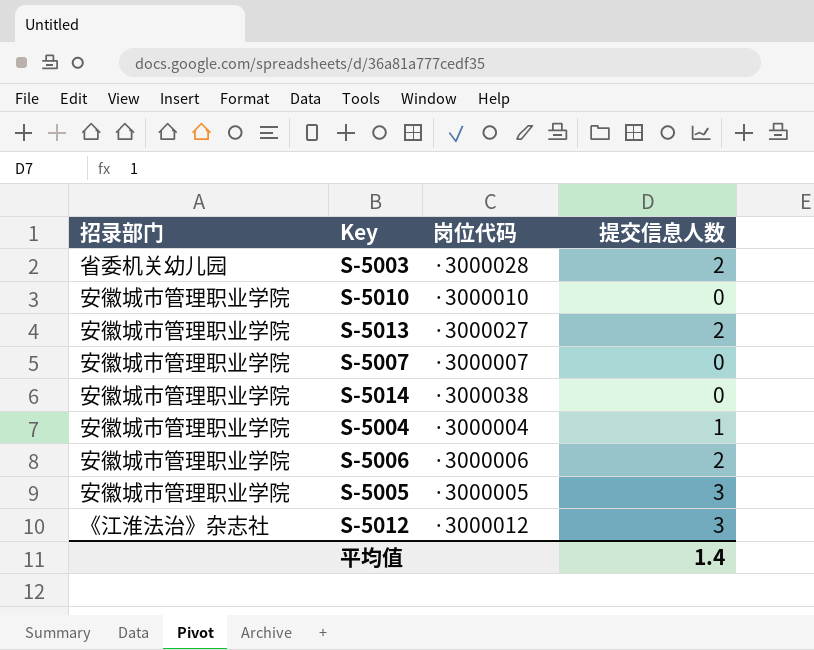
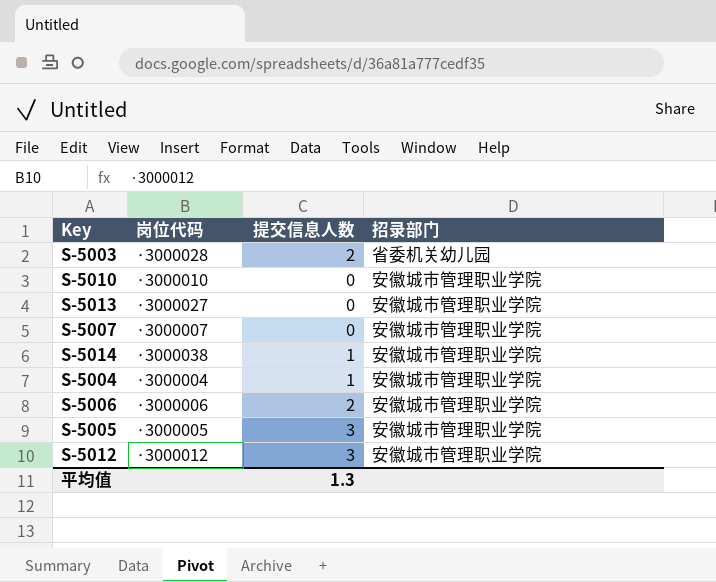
column 招录部门 | position: 1 -> 4
S-5013 | 提交信息人数: 2 -> 0
S-5014 | 提交信息人数: 0 -> 1
S-5012 | 招录部门: 《江淮法治》杂志社 -> 安徽城市管理职业学院
平均值 | 提交信息人数: 1.4 -> 1.3

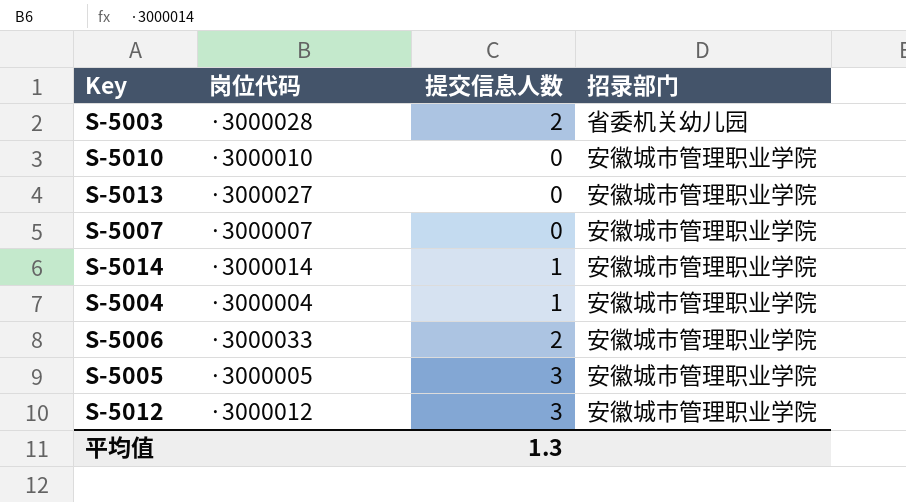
S-5014 | 岗位代码: ·3000038 -> ·3000014
S-5006 | 岗位代码: ·3000006 -> ·3000033

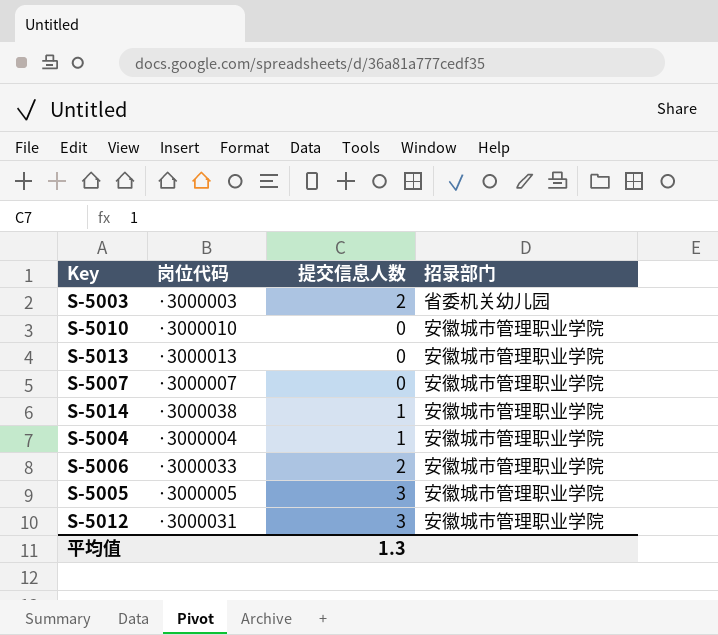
S-5003 | 岗位代码: ·3000028 -> ·3000003
S-5013 | 岗位代码: ·3000027 -> ·3000013
S-5014 | 岗位代码: ·3000014 -> ·3000038
S-5012 | 岗位代码: ·3000012 -> ·3000031

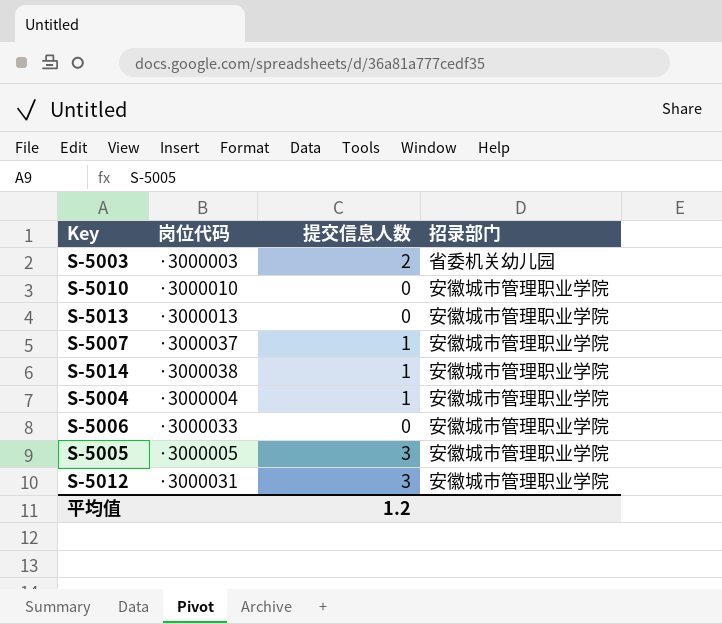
S-5007 | 岗位代码: ·3000007 -> ·3000037
S-5007 | 提交信息人数: 0 -> 1
S-5006 | 提交信息人数: 2 -> 0
平均值 | 提交信息人数: 1.3 -> 1.2

